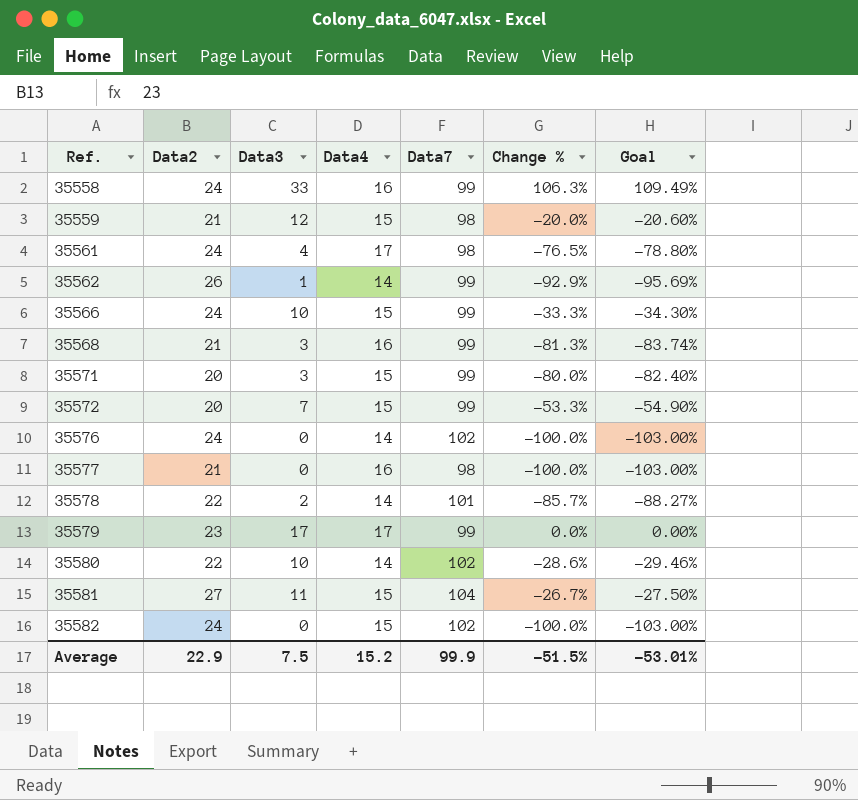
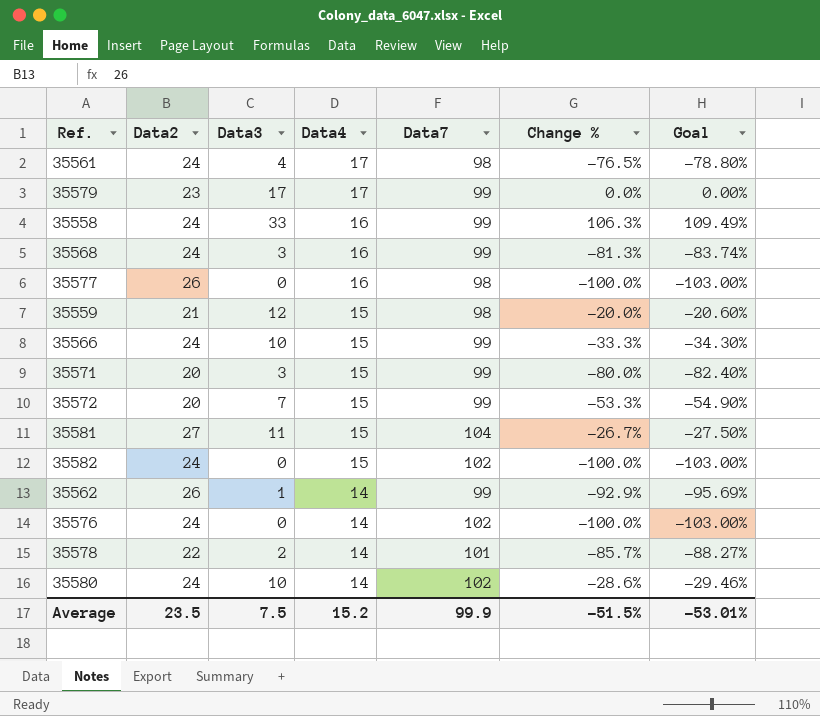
row order: Ref. ascending -> Data4 descending
35568 | Data2: 21 -> 24
35577 | Data2: 21 -> 26
35580 | Data2: 22 -> 24
Average | Data2: 22.9 -> 23.5

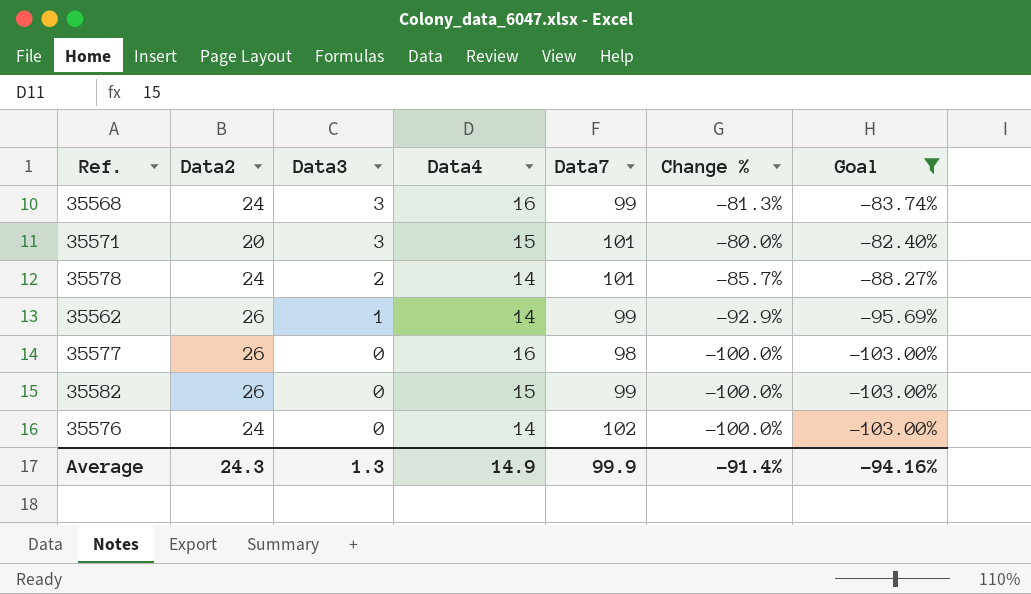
filter: none -> Goal <= -82.40%
row order: Data4 descending -> Data3 descending
35571 | Data7: 99 -> 101
35578 | Data2: 22 -> 24
35582 | Data2: 24 -> 26
35582 | Data7: 102 -> 99
Average | Data2: 23.5 -> 24.3
Average | Data3: 7.5 -> 1.3
Average | Data4: 15.2 -> 14.9
Average | Change %: -51.5% -> -91.4%
Average | Goal: -53.01% -> -94.16%

